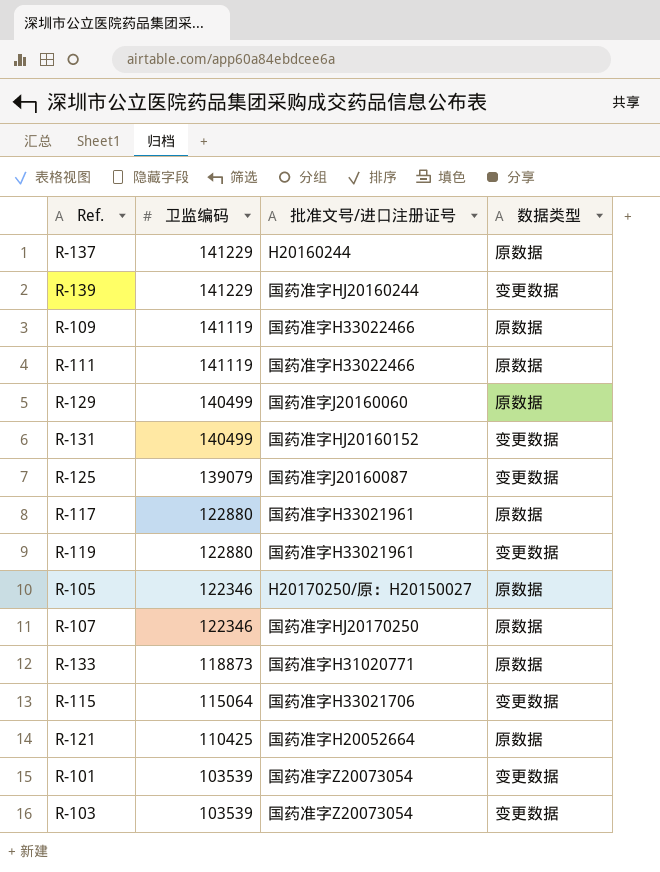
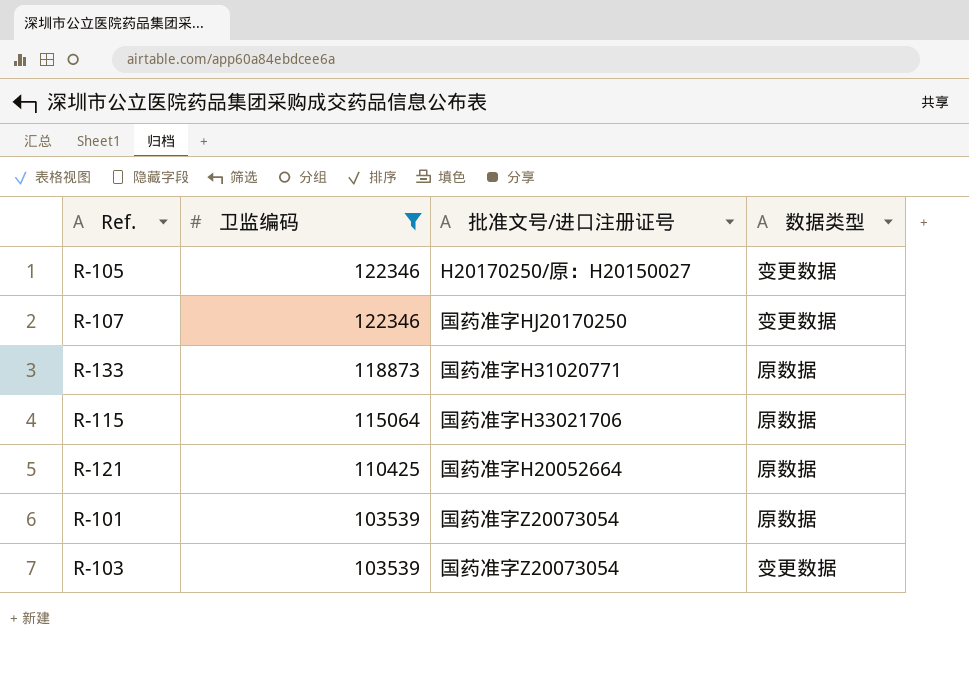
filter: none -> 卫监编码 <= 122346
R-105 | 数据类型: 原数据 -> 变更数据
R-107 | 数据类型: 原数据 -> 变更数据
R-115 | 数据类型: 变更数据 -> 原数据
R-101 | 数据类型: 变更数据 -> 原数据

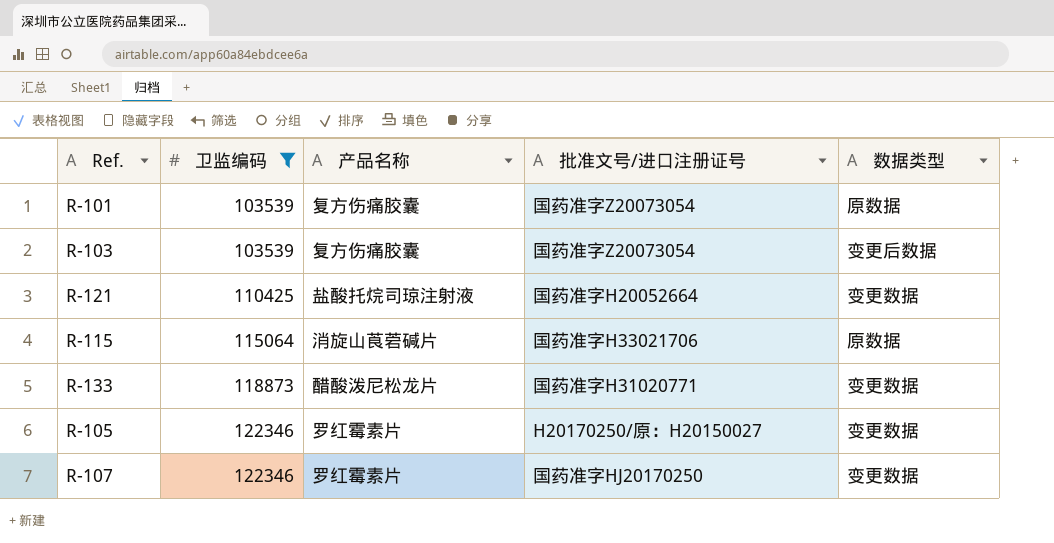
row order: 卫监编码 descending -> 卫监编码 ascending
column 产品名称 | position: none -> 3
R-103 | 数据类型: 变更数据 -> 变更后数据
R-121 | 数据类型: 原数据 -> 变更数据
R-133 | 数据类型: 原数据 -> 变更数据

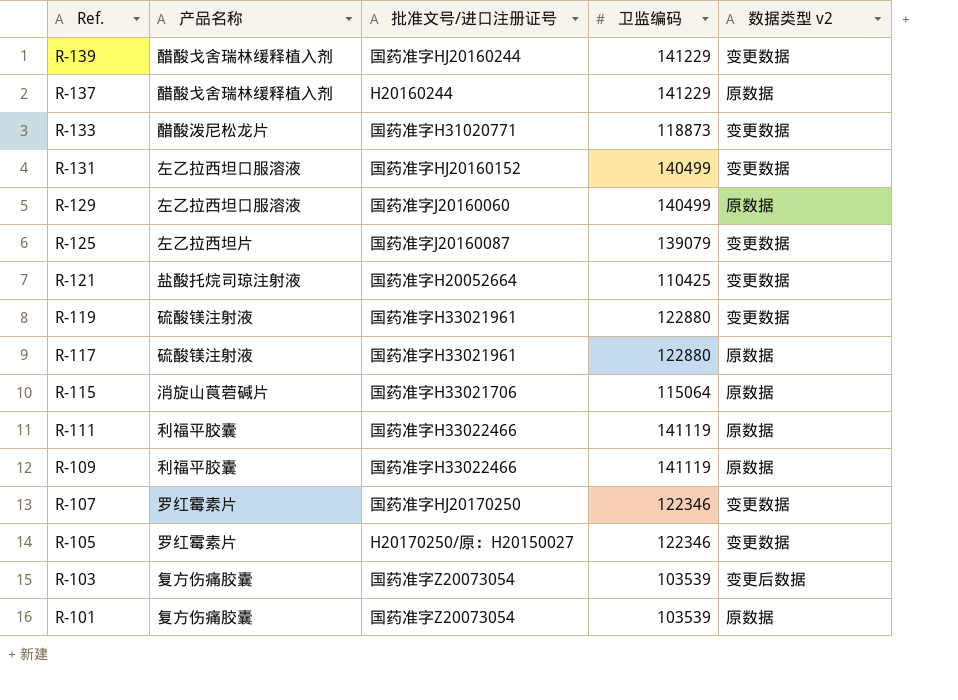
filter: 卫监编码 <= 122346 -> none
row order: 卫监编码 ascending -> Ref. descending
column 卫监编码 | position: 2 -> 4
column name: 数据类型 -> 数据类型 v2

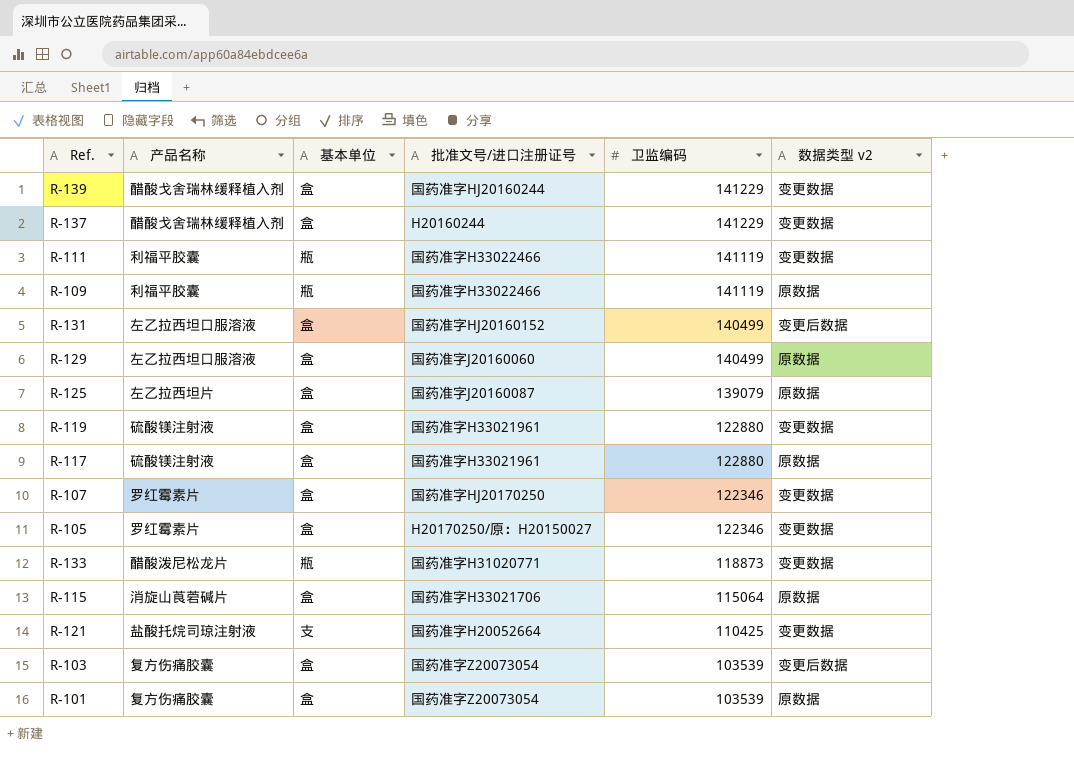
row order: Ref. descending -> 卫监编码 descending
column 基本单位 | position: none -> 3
R-137 | 数据类型 v2: 原数据 -> 变更数据
R-111 | 数据类型 v2: 原数据 -> 变更数据
R-131 | 数据类型 v2: 变更数据 -> 变更后数据
R-125 | 数据类型 v2: 变更数据 -> 原数据

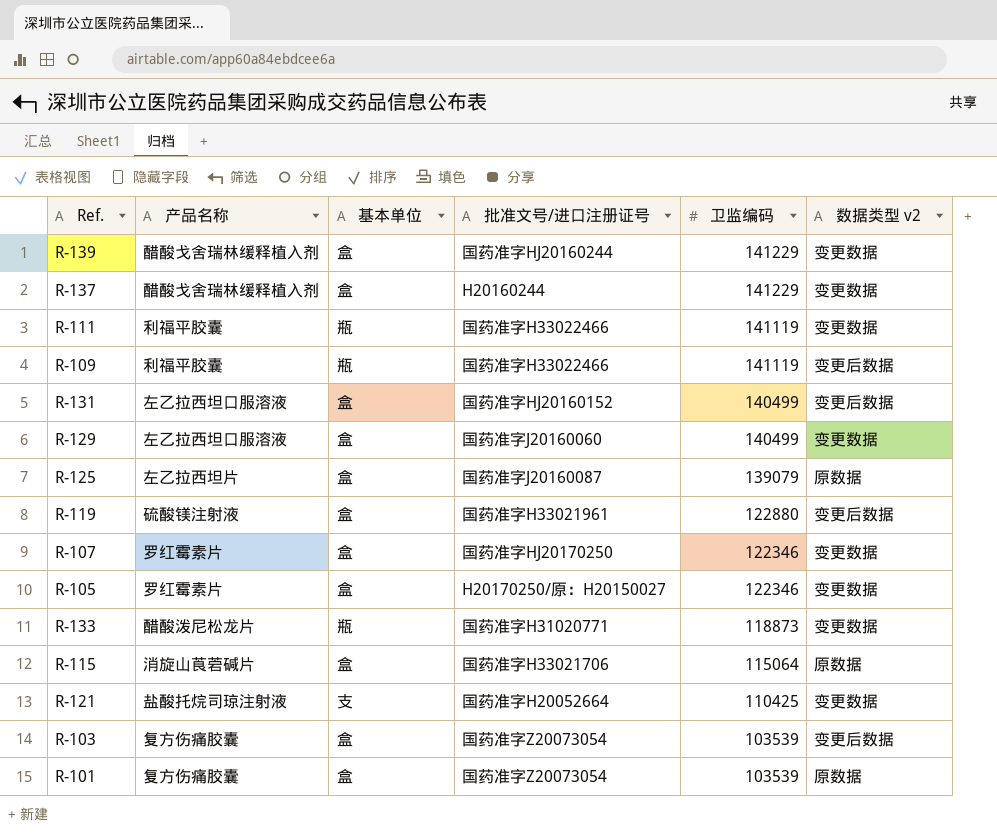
row R-117: 硫酸镁注射液 | 盒 | 国药准字H33021961 | 122880 | 原数据 -> none
R-109 | 数据类型 v2: 原数据 -> 变更后数据
R-129 | 数据类型 v2: 原数据 -> 变更数据
R-119 | 数据类型 v2: 变更数据 -> 变更后数据

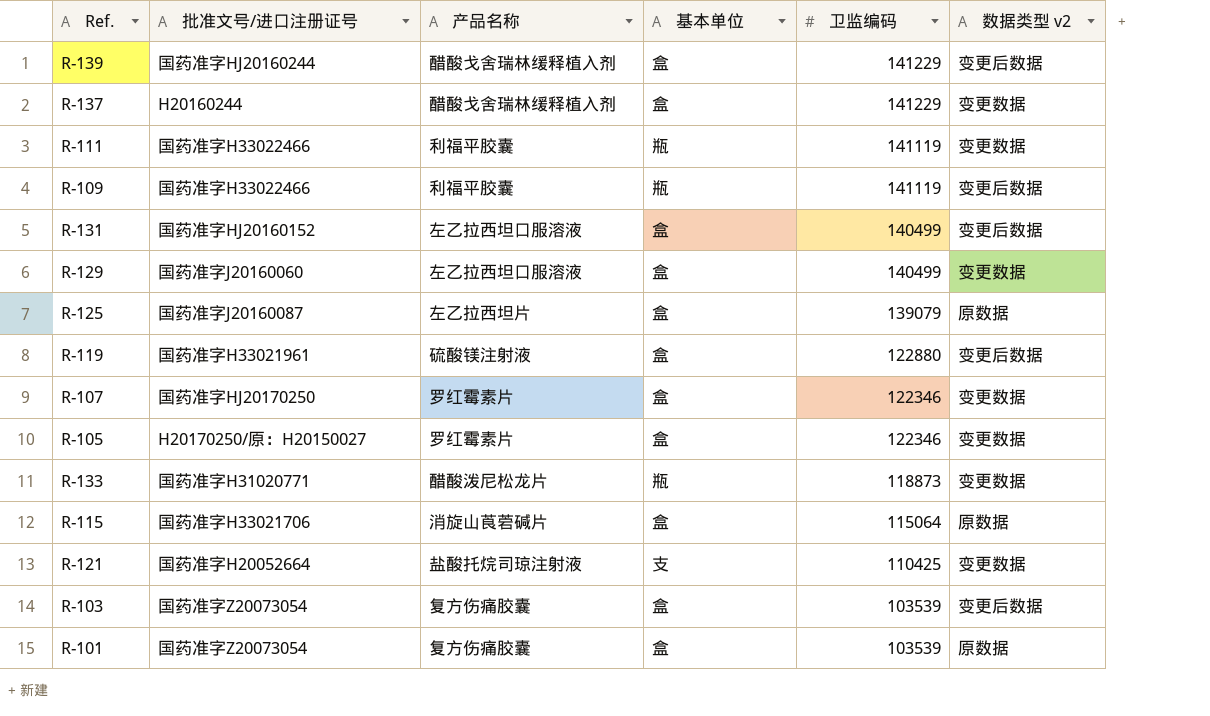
column 批准文号/进口注册证号 | position: 4 -> 2
R-139 | 数据类型 v2: 变更数据 -> 变更后数据

